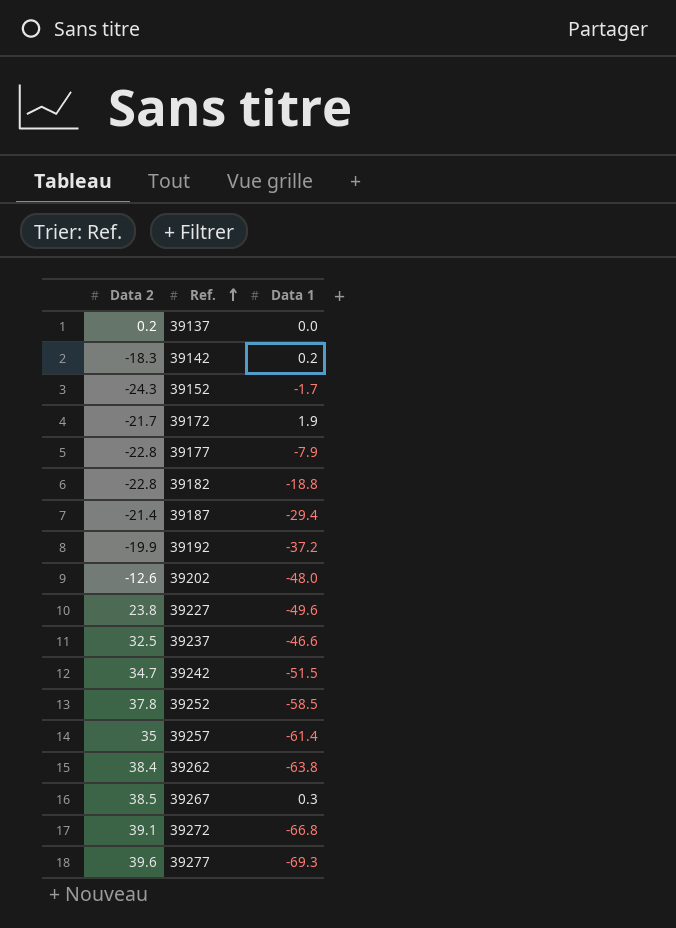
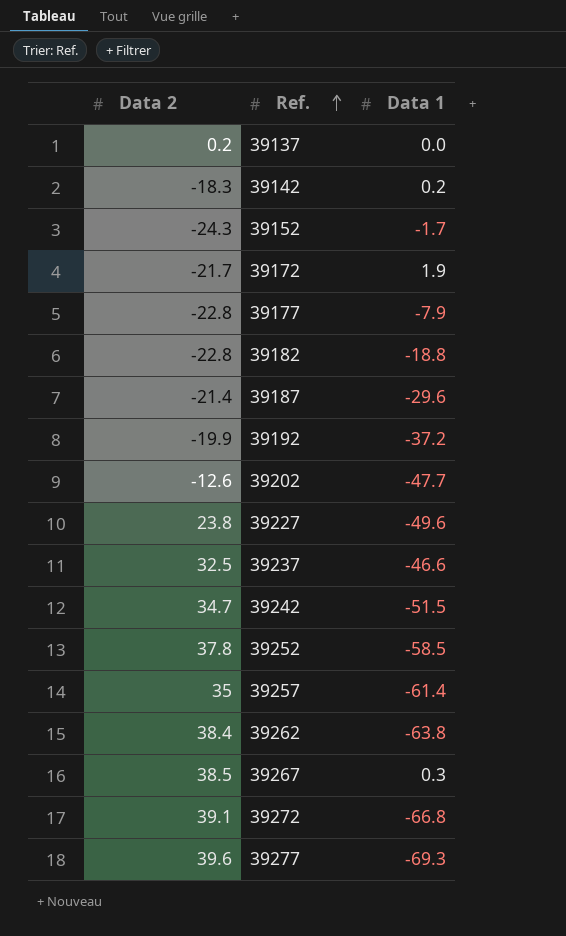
39187 | Data 1: -29.4 -> -29.6
39202 | Data 1: -48.0 -> -47.7

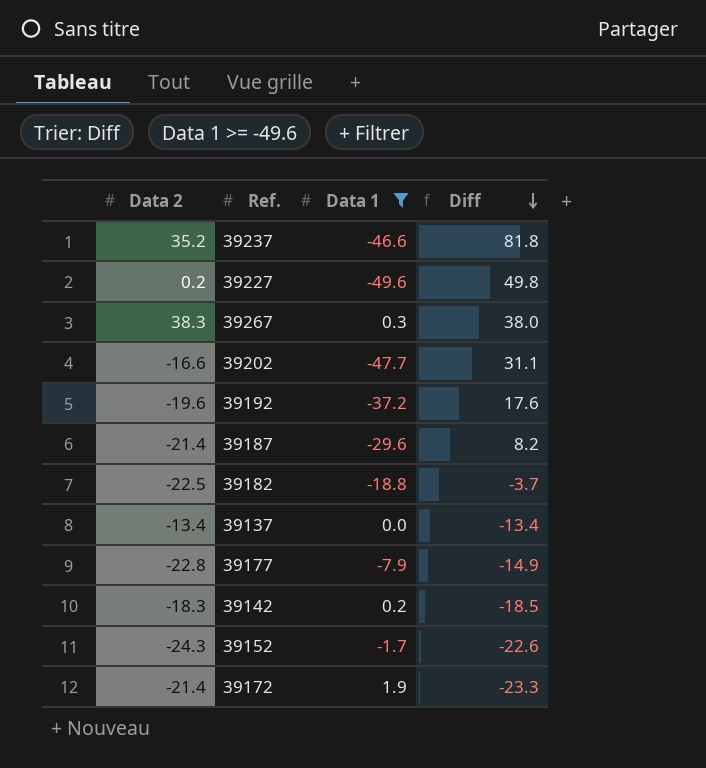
filter: none -> Data 1 >= -49.6
row order: Ref. ascending -> Diff descending
column Diff | formula: none -> [Data 2] - [Data 1]
39237 | Data 2: 32.5 -> 35.2
39227 | Data 2: 23.8 -> 0.2
39267 | Data 2: 38.5 -> 38.3
39202 | Data 2: -12.6 -> -16.6
39192 | Data 2: -19.9 -> -19.6
39182 | Data 2: -22.8 -> -22.5
39137 | Data 2: 0.2 -> -13.4
39172 | Data 2: -21.7 -> -21.4

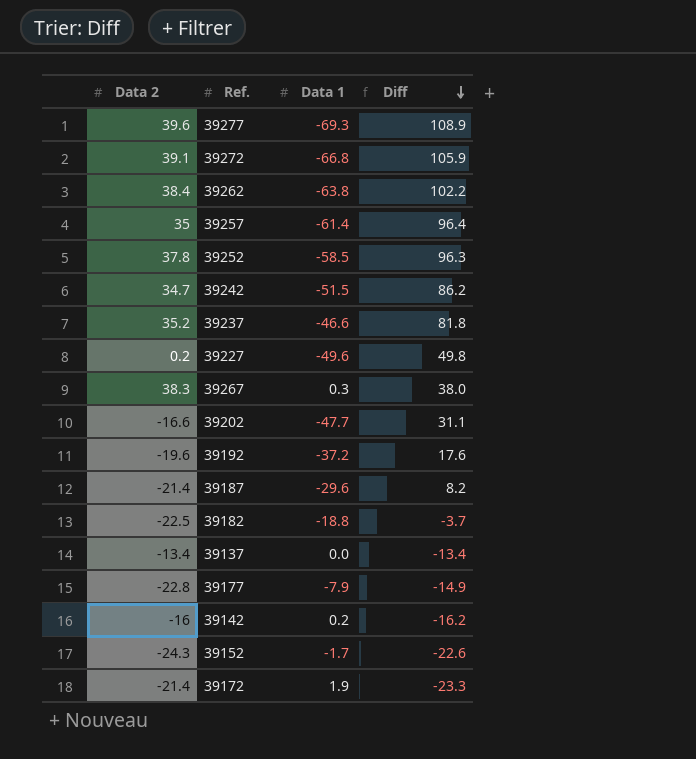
filter: Data 1 >= -49.6 -> none
39142 | Data 2: -18.3 -> -16
39142 | Diff: -18.5 -> -16.2

